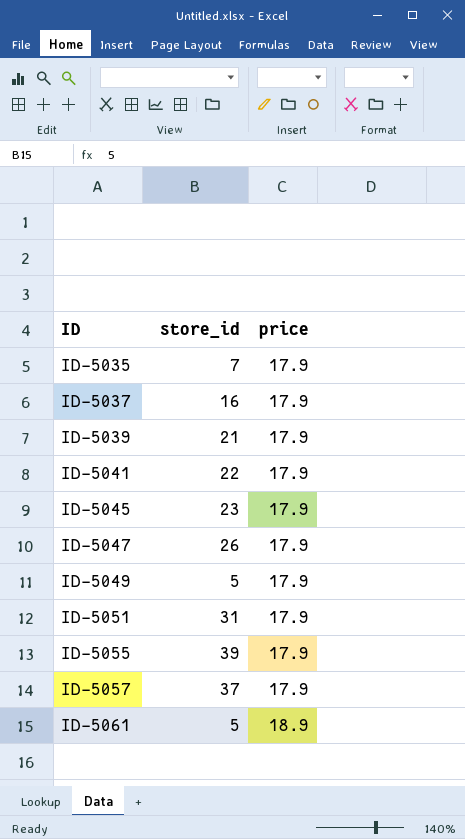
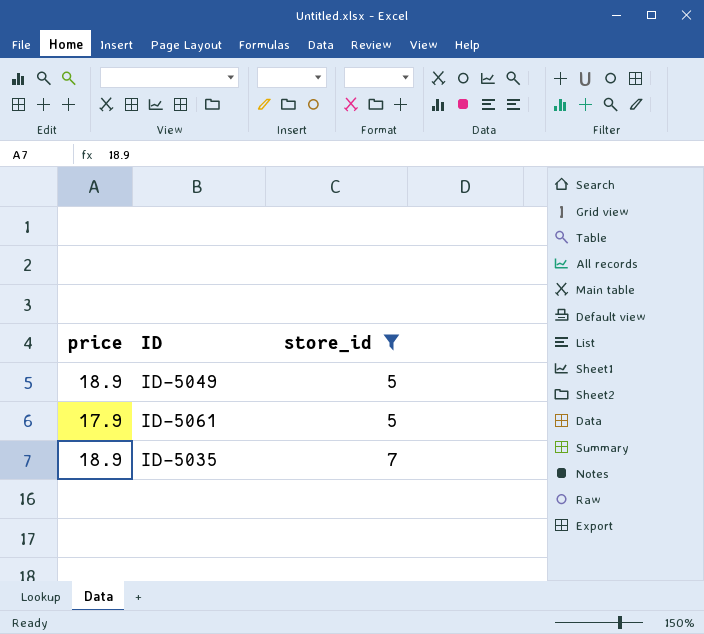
filter: none -> store_id <= 7
row order: ID ascending -> store_id ascending
column price | position: 3 -> 1
ID-5049 | price: 17.9 -> 18.9
ID-5061 | price: 18.9 -> 17.9
ID-5035 | price: 17.9 -> 18.9

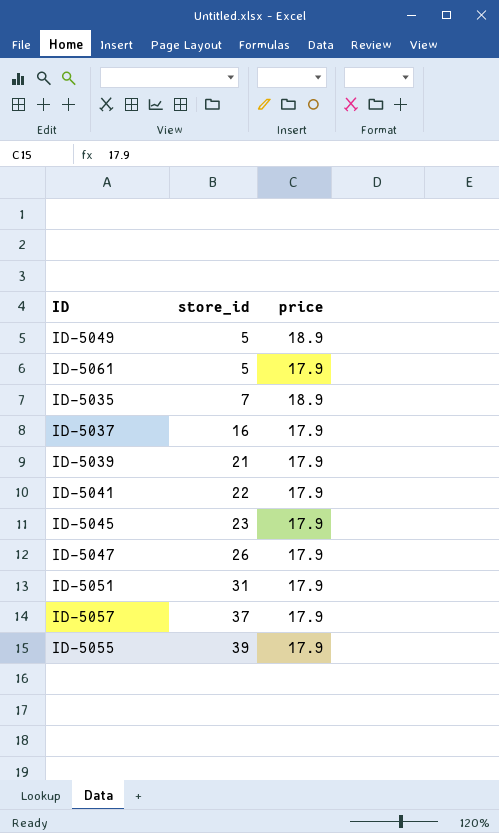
filter: store_id <= 7 -> none
column price | position: 1 -> 3

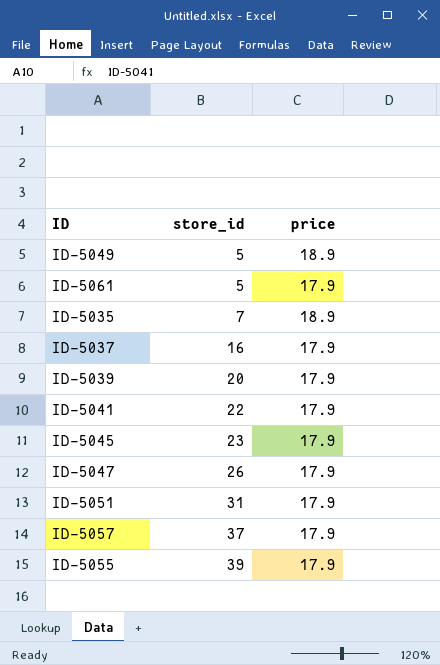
ID-5039 | store_id: 21 -> 20

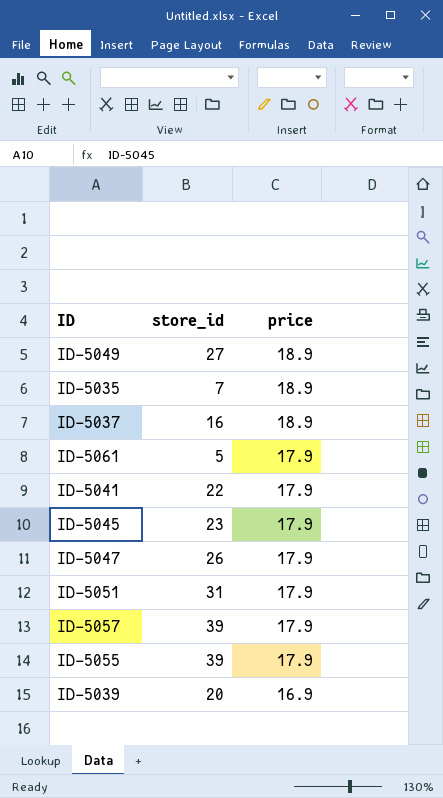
row order: store_id ascending -> price descending
ID-5049 | store_id: 5 -> 27
ID-5037 | price: 17.9 -> 18.9
ID-5057 | store_id: 37 -> 39
ID-5039 | price: 17.9 -> 16.9

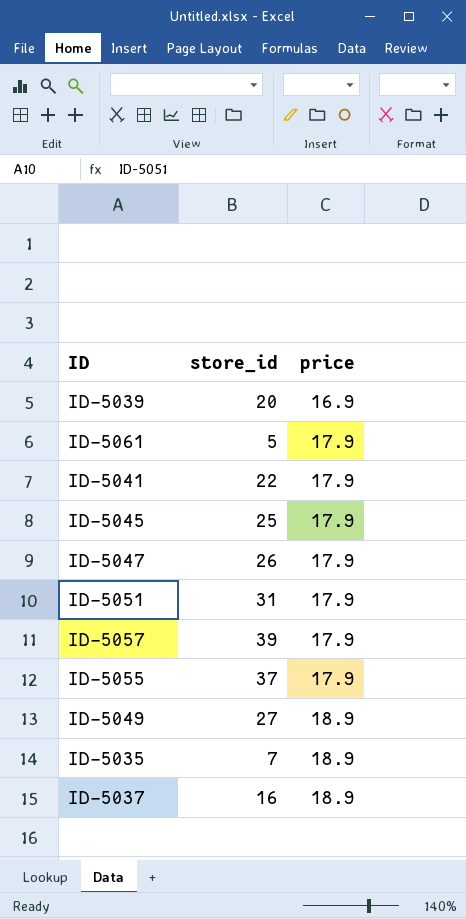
row order: price descending -> price ascending
ID-5045 | store_id: 23 -> 25
ID-5055 | store_id: 39 -> 37

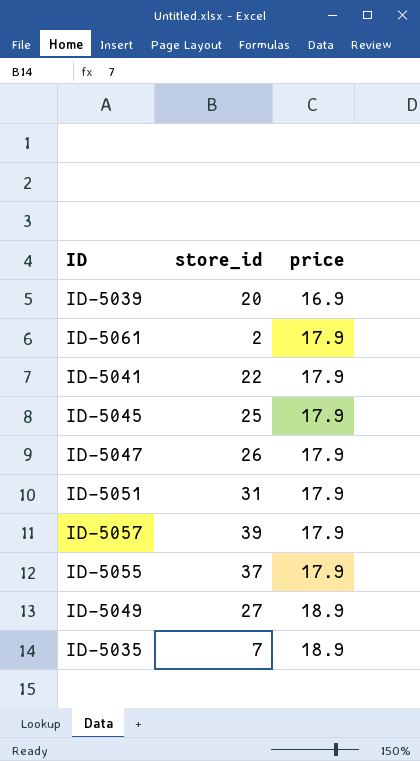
row ID-5037: 16 | 18.9 -> none
ID-5061 | store_id: 5 -> 2

